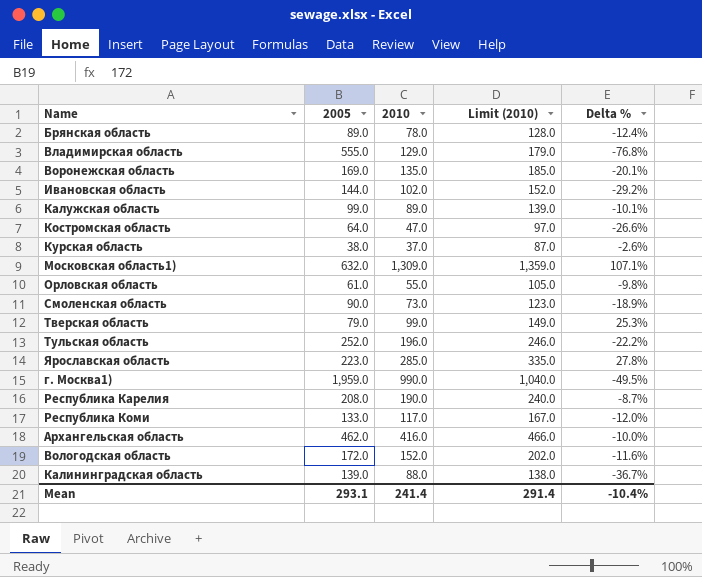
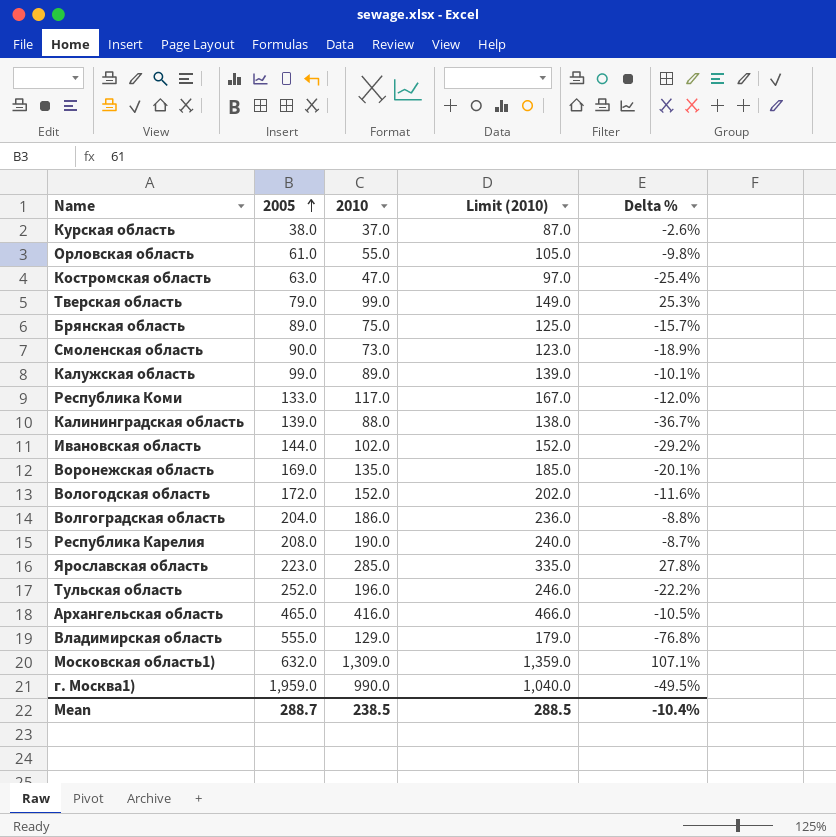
row order: none -> 2005 ascending
Костромская область | 2005: 64.0 -> 63.0
Костромская область | Delta %: -26.6% -> -25.4%
Брянская область | 2010: 78.0 -> 75.0
Брянская область | Limit (2010): 128.0 -> 125.0
Брянская область | Delta %: -12.4% -> -15.7%
row Волгоградская область: none -> 204.0 | 186.0 | 236.0 | -8.8%
Архангельская область | 2005: 462.0 -> 465.0
Архангельская область | Delta %: -10.0% -> -10.5%
Mean | 2005: 293.1 -> 288.7
Mean | 2010: 241.4 -> 238.5
Mean | Limit (2010): 291.4 -> 288.5

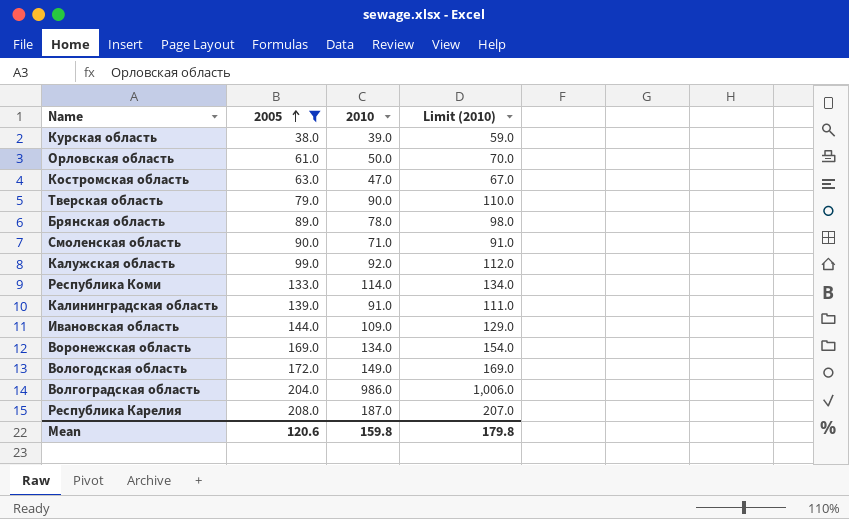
filter: none -> 2005 <= 208.0
column Delta % | formula: ([2010] - [2005]) / [2005] -> none
column Limit (2010) | formula: [2010] + 50 -> [2010] + 20
Курская область | 2010: 37.0 -> 39.0
Орловская область | 2010: 55.0 -> 50.0
Тверская область | 2010: 99.0 -> 90.0
Брянская область | 2010: 75.0 -> 78.0
Смоленская область | 2010: 73.0 -> 71.0
Калужская область | 2010: 89.0 -> 92.0
Республика Коми | 2010: 117.0 -> 114.0
Калинингpадская область | 2010: 88.0 -> 91.0
Ивановская область | 2010: 102.0 -> 109.0
Воронежская область | 2010: 135.0 -> 134.0
Вологодская область | 2010: 152.0 -> 149.0
Волгоградская область | 2010: 186.0 -> 986.0
Республика Карелия | 2010: 190.0 -> 187.0
Mean | 2005: 288.7 -> 120.6
Mean | 2010: 238.5 -> 159.8
Mean | Limit (2010): 288.5 -> 179.8

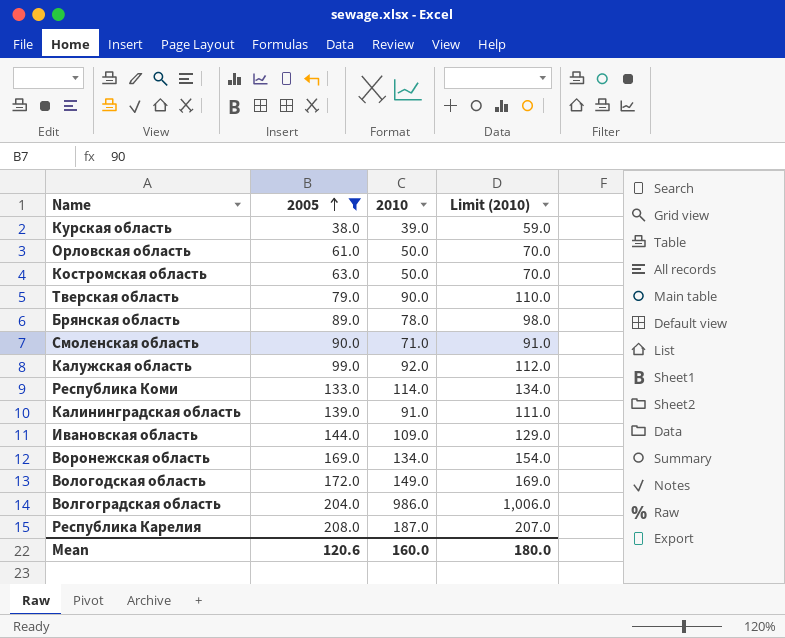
Костромская область | 2010: 47.0 -> 50.0
Костромская область | Limit (2010): 67.0 -> 70.0
Mean | 2010: 159.8 -> 160.0
Mean | Limit (2010): 179.8 -> 180.0

